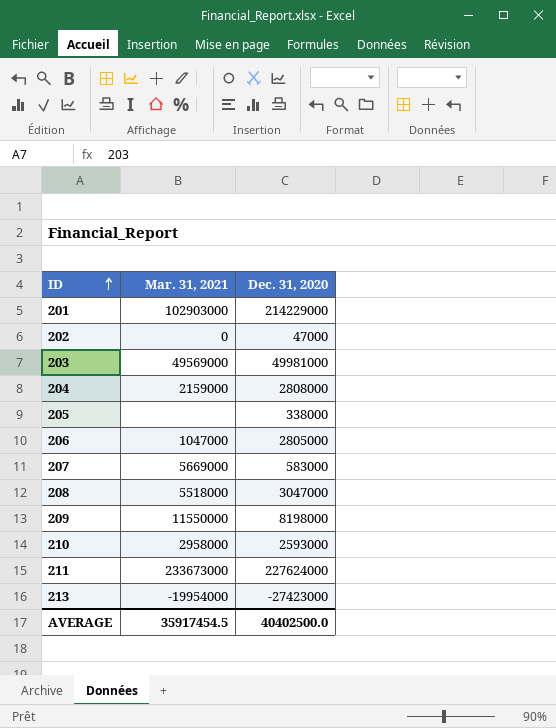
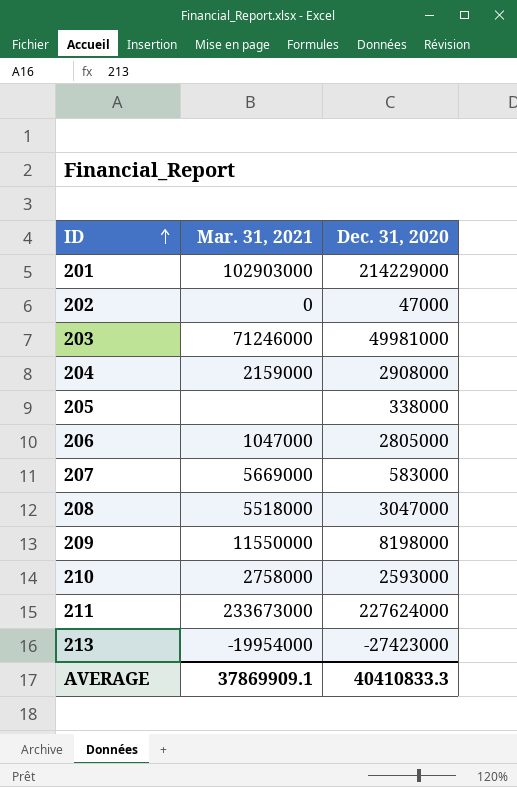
203 | Mar. 31, 2021: 49569000 -> 71246000
204 | Dec. 31, 2020: 2808000 -> 2908000
210 | Mar. 31, 2021: 2958000 -> 2758000
AVERAGE | Mar. 31, 2021: 35917454.5 -> 37869909.1
AVERAGE | Dec. 31, 2020: 40402500.0 -> 40410833.3

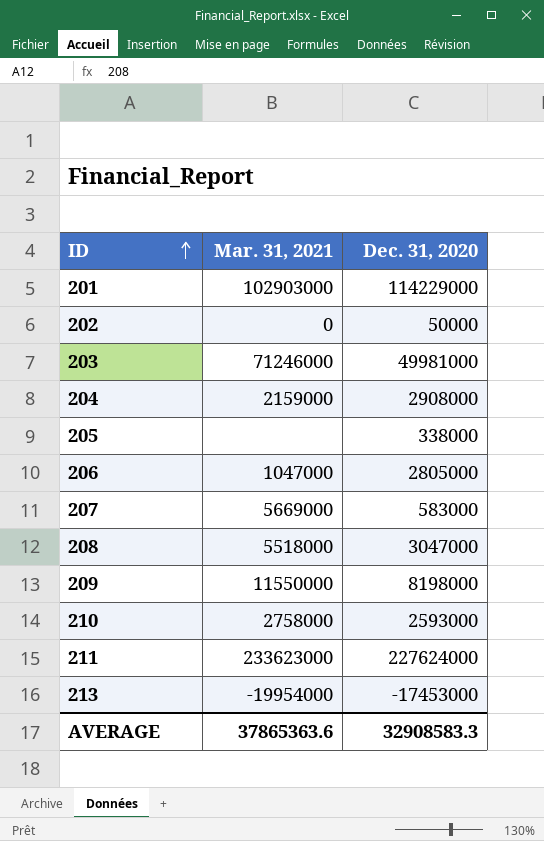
201 | Dec. 31, 2020: 214229000 -> 114229000
202 | Dec. 31, 2020: 47000 -> 50000
211 | Mar. 31, 2021: 233673000 -> 233623000
213 | Dec. 31, 2020: -27423000 -> -17453000
AVERAGE | Mar. 31, 2021: 37869909.1 -> 37865363.6
AVERAGE | Dec. 31, 2020: 40410833.3 -> 32908583.3

